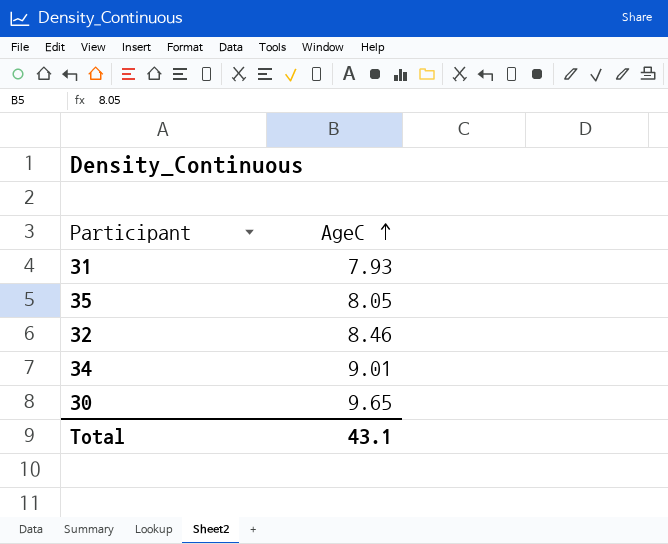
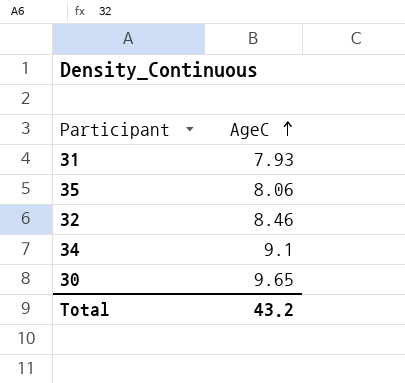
35 | AgeC: 8.05 -> 8.06
34 | AgeC: 9.01 -> 9.1
Total | AgeC: 43.1 -> 43.2

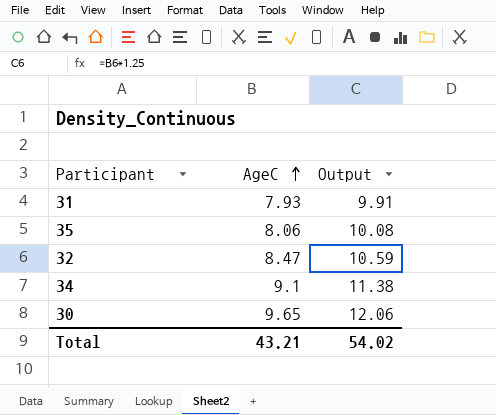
column Output | formula: none -> [AgeC] * 1.25
32 | AgeC: 8.46 -> 8.47
Total | AgeC: 43.2 -> 43.21

